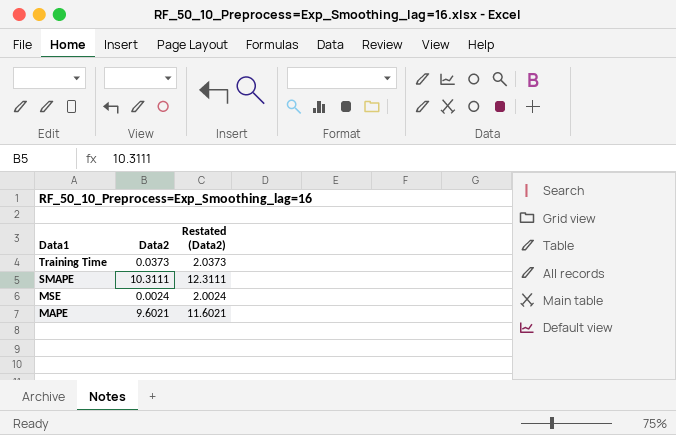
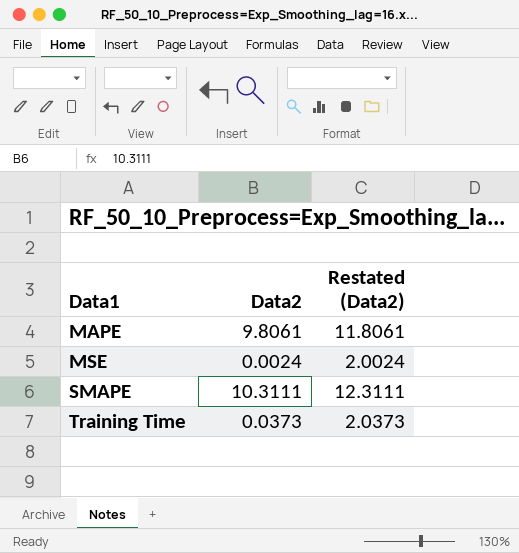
row order: Data1 descending -> Data1 ascending
MAPE | Data2: 9.6021 -> 9.8061
MAPE | Restated (Data2): 11.6021 -> 11.8061

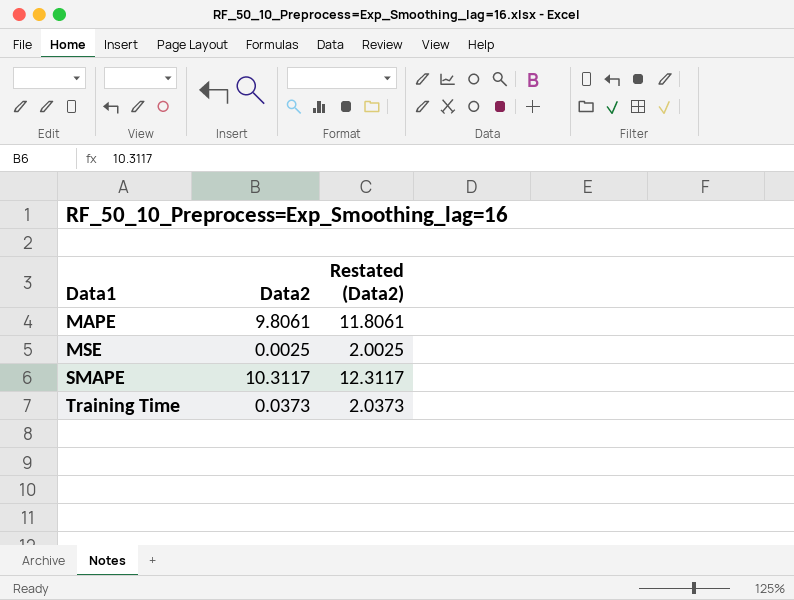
MSE | Data2: 0.0024 -> 0.0025
MSE | Restated (Data2): 2.0024 -> 2.0025
SMAPE | Data2: 10.3111 -> 10.3117
SMAPE | Restated (Data2): 12.3111 -> 12.3117

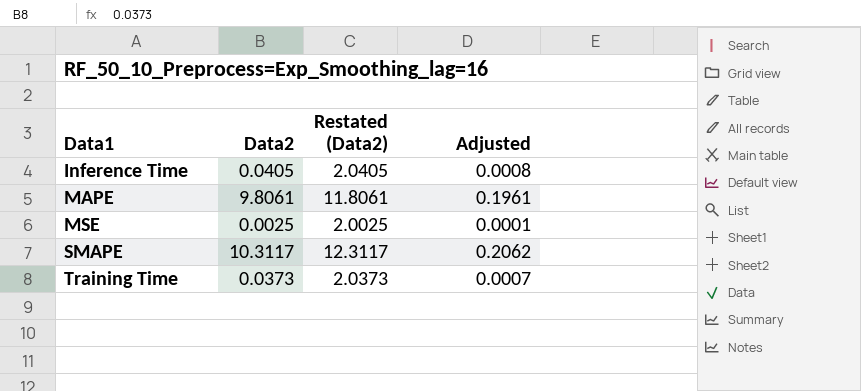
column Adjusted | formula: none -> [Data2] * 0.02
row Inference Time: none -> 0.0405 | 2.0405 | 0.0008

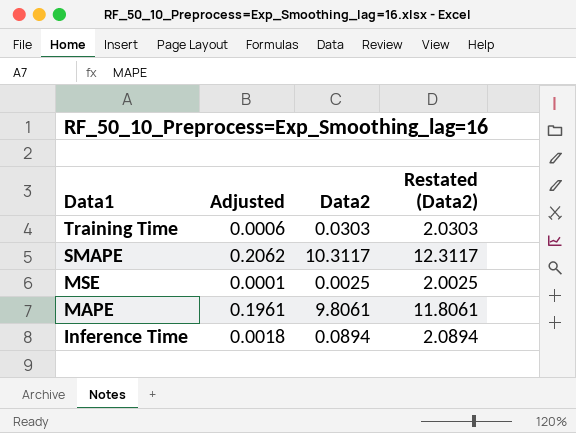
row order: Data1 ascending -> Data1 descending
column Adjusted | position: 4 -> 2
Training Time | Adjusted: 0.0007 -> 0.0006
Training Time | Data2: 0.0373 -> 0.0303
Training Time | Restated (Data2): 2.0373 -> 2.0303
Inference Time | Adjusted: 0.0008 -> 0.0018
Inference Time | Data2: 0.0405 -> 0.0894
Inference Time | Restated (Data2): 2.0405 -> 2.0894

